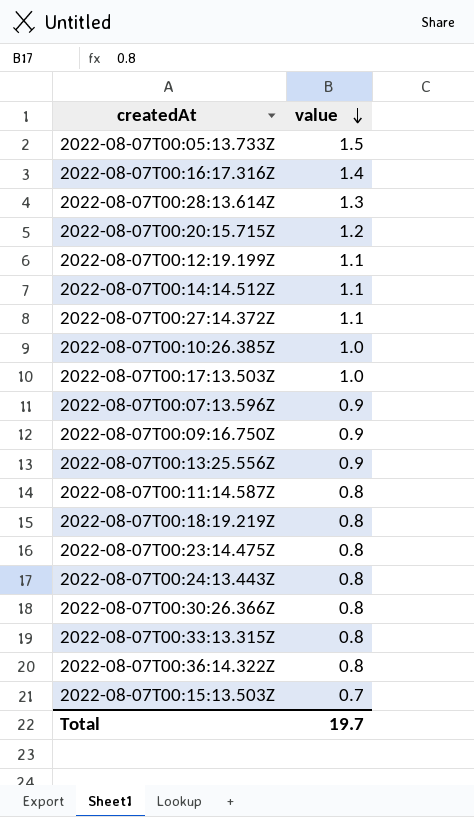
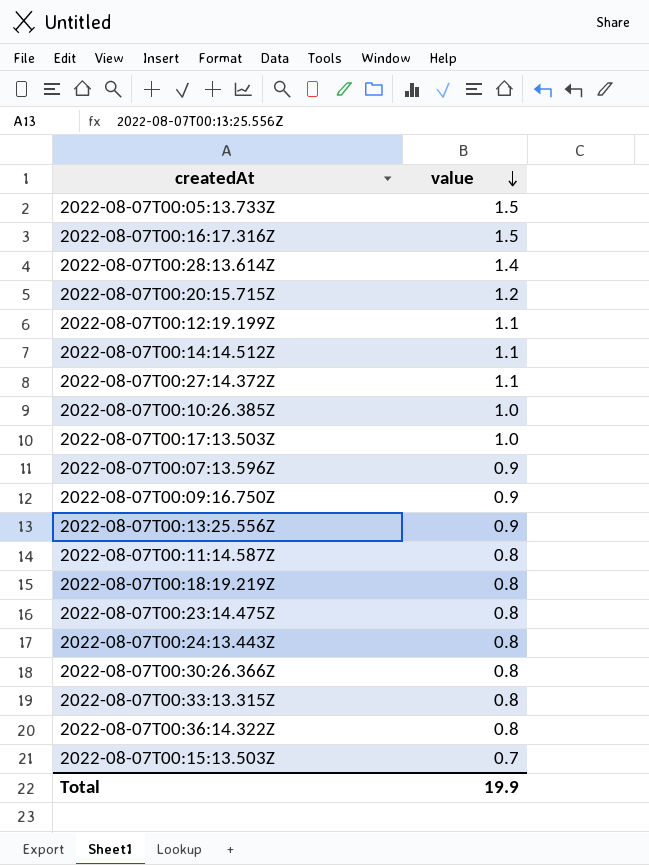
2022-08-07T00:16:17.316Z | value: 1.4 -> 1.5
2022-08-07T00:28:13.614Z | value: 1.3 -> 1.4
Total | value: 19.7 -> 19.9

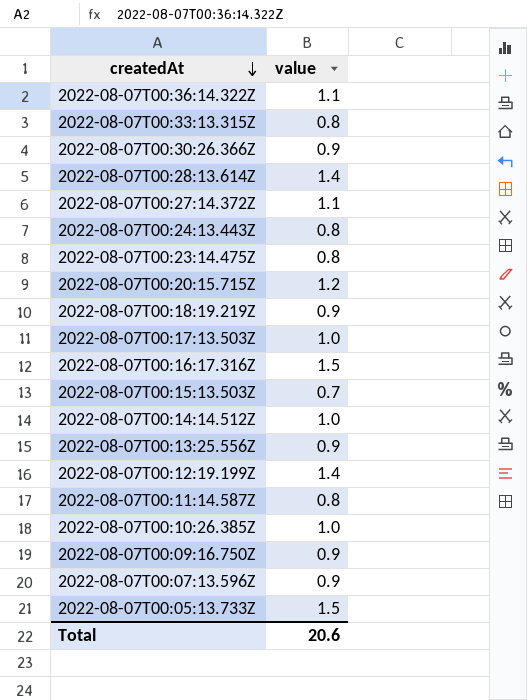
row order: value descending -> createdAt descending
2022-08-07T00:36:14.322Z | value: 0.8 -> 1.1
2022-08-07T00:30:26.366Z | value: 0.8 -> 0.9
2022-08-07T00:18:19.219Z | value: 0.8 -> 0.9
2022-08-07T00:14:14.512Z | value: 1.1 -> 1.0
2022-08-07T00:12:19.199Z | value: 1.1 -> 1.4
Total | value: 19.9 -> 20.6

